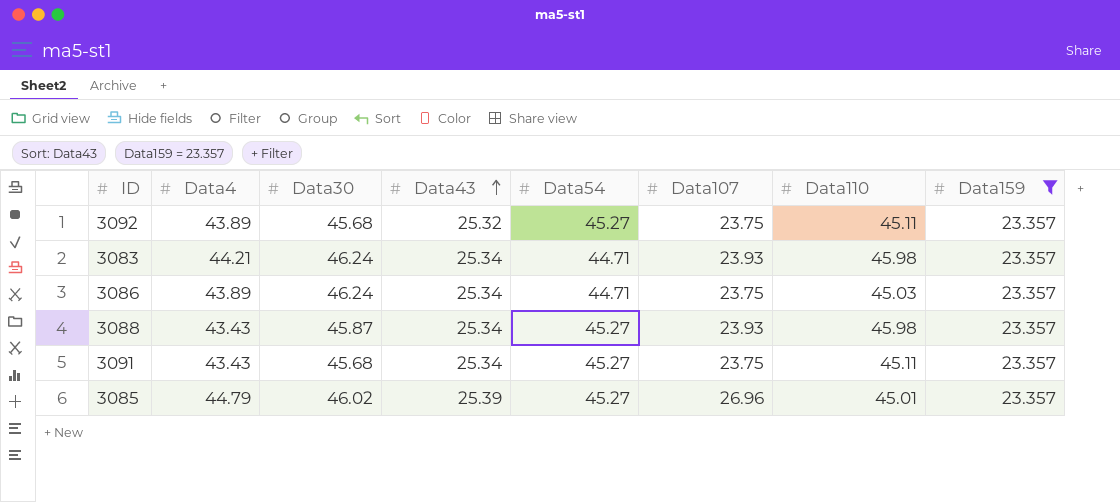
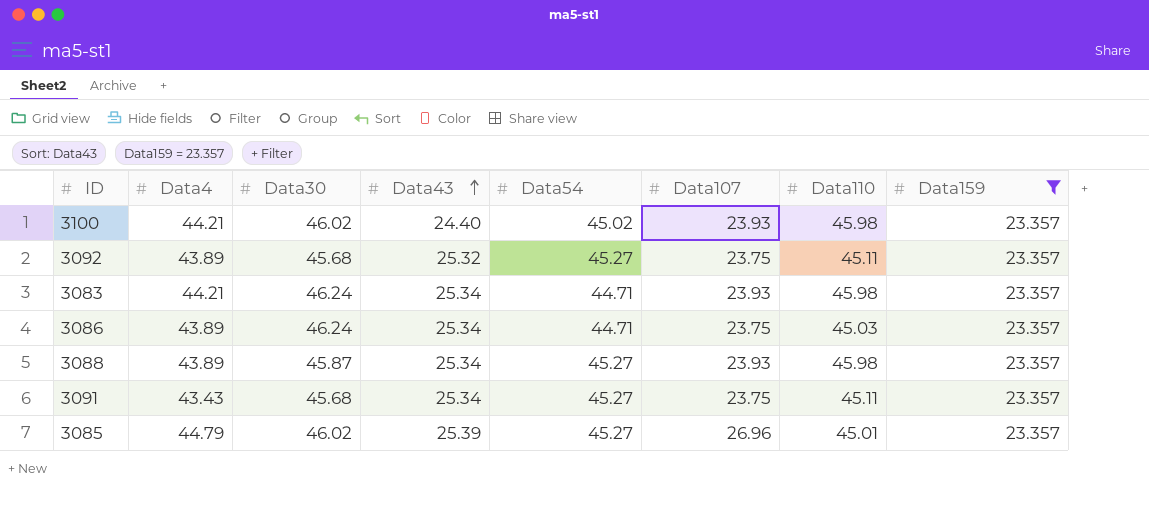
row 3100: none -> 44.21 | 46.02 | 24.40 | 45.02 | 23.93 | 45.98 | 23.357
3088 | Data4: 43.43 -> 43.89

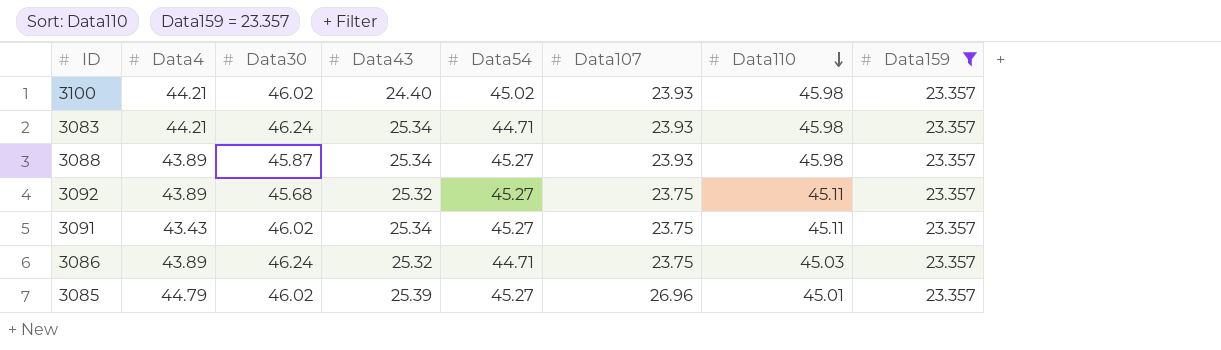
row order: Data43 ascending -> Data110 descending
3091 | Data30: 45.68 -> 46.02
3086 | Data43: 25.34 -> 25.32

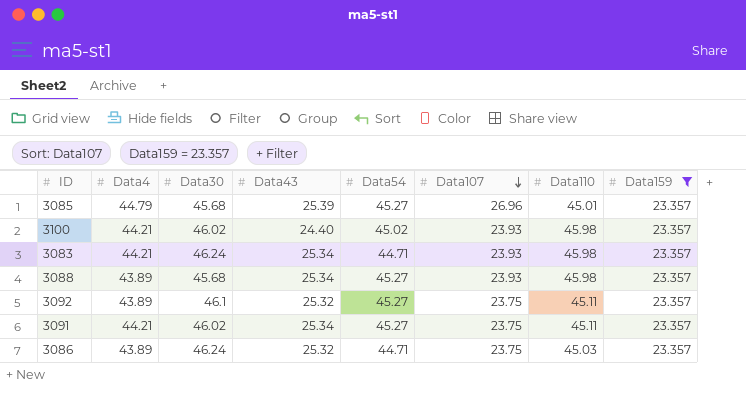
row order: Data110 descending -> Data107 descending
3085 | Data30: 46.02 -> 45.68
3088 | Data30: 45.87 -> 45.68
3092 | Data30: 45.68 -> 46.1
3091 | Data4: 43.43 -> 44.21

